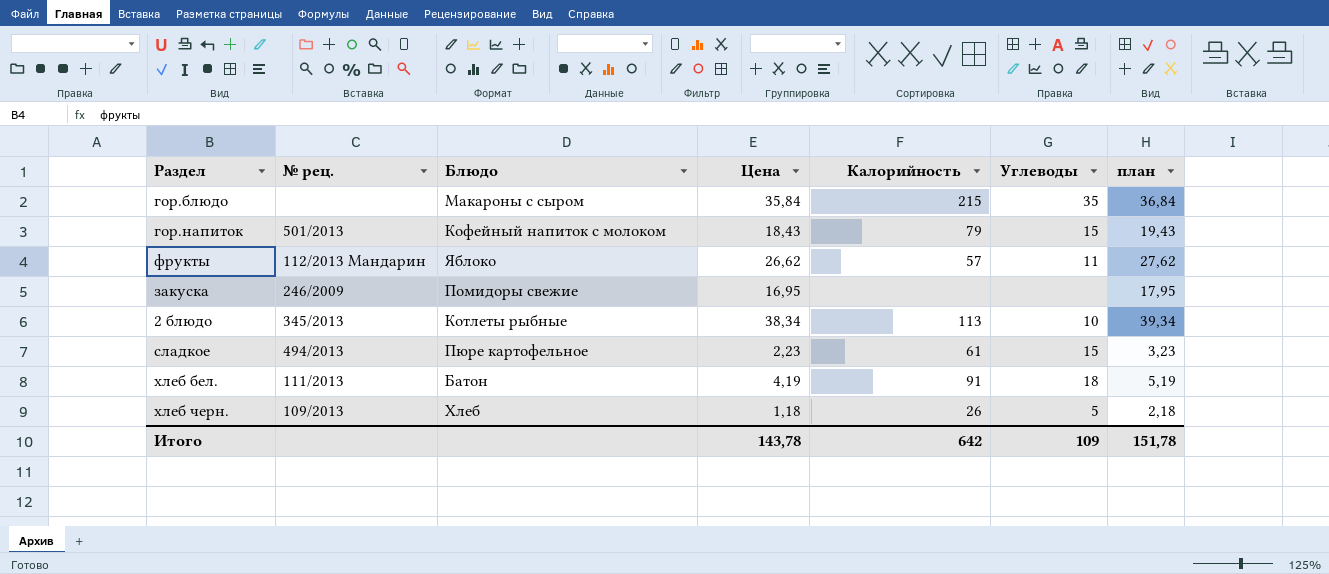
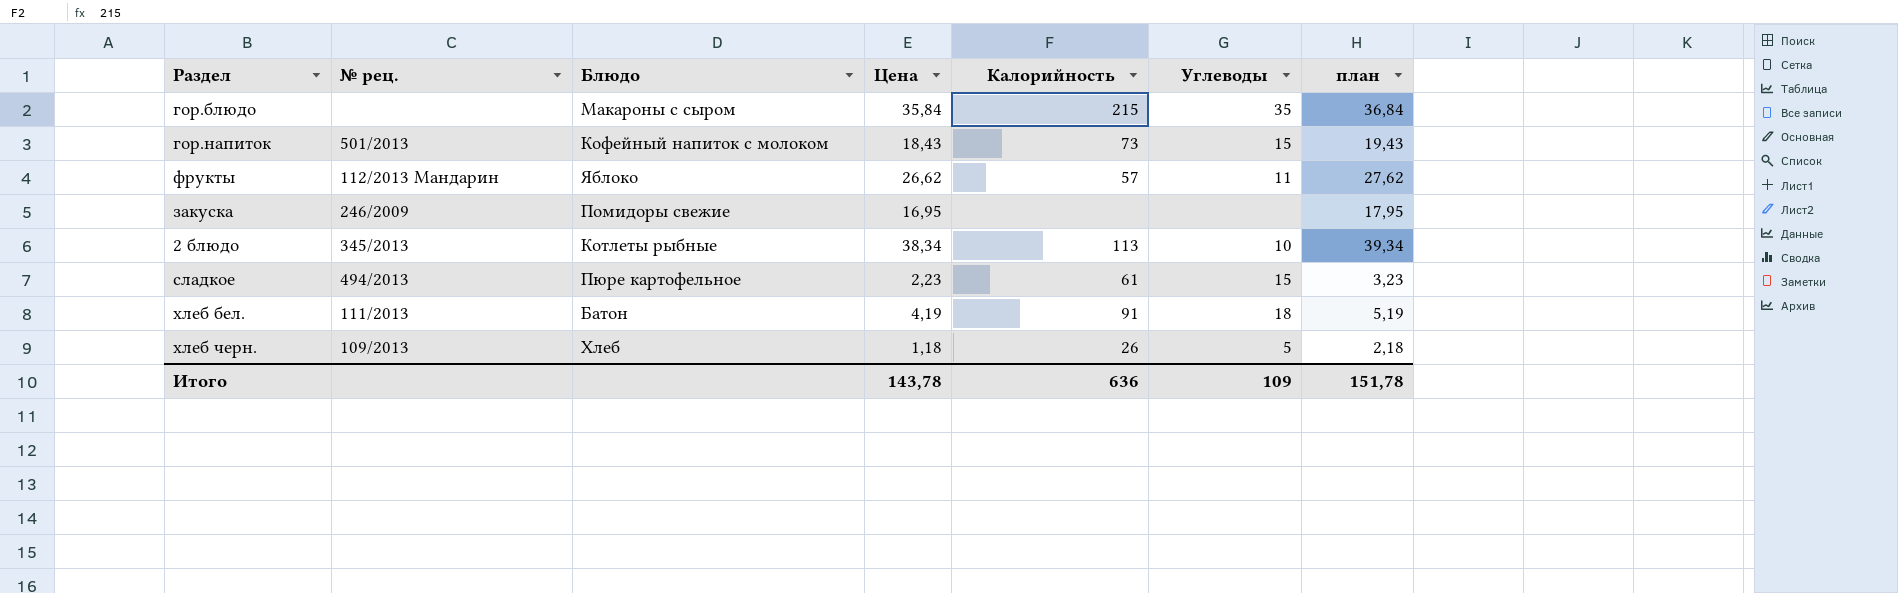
гор.напиток | Калорийность: 79 -> 73
Итого | Калорийность: 642 -> 636

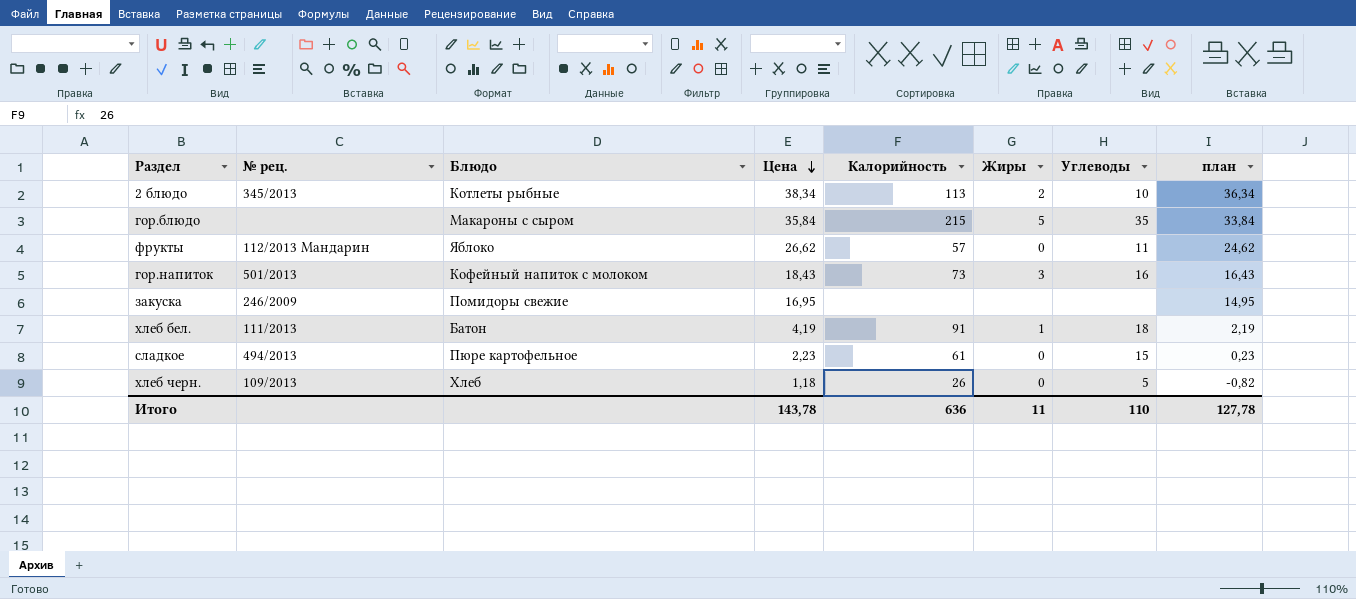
row order: none -> Цена descending
column Жиры | position: none -> 6
column план | formula: [Цена] + 1 -> [Цена] - 2
гор.напиток | Углеводы: 15 -> 16
Итого | Углеводы: 109 -> 110
Итого | план: 151,78 -> 127,78

